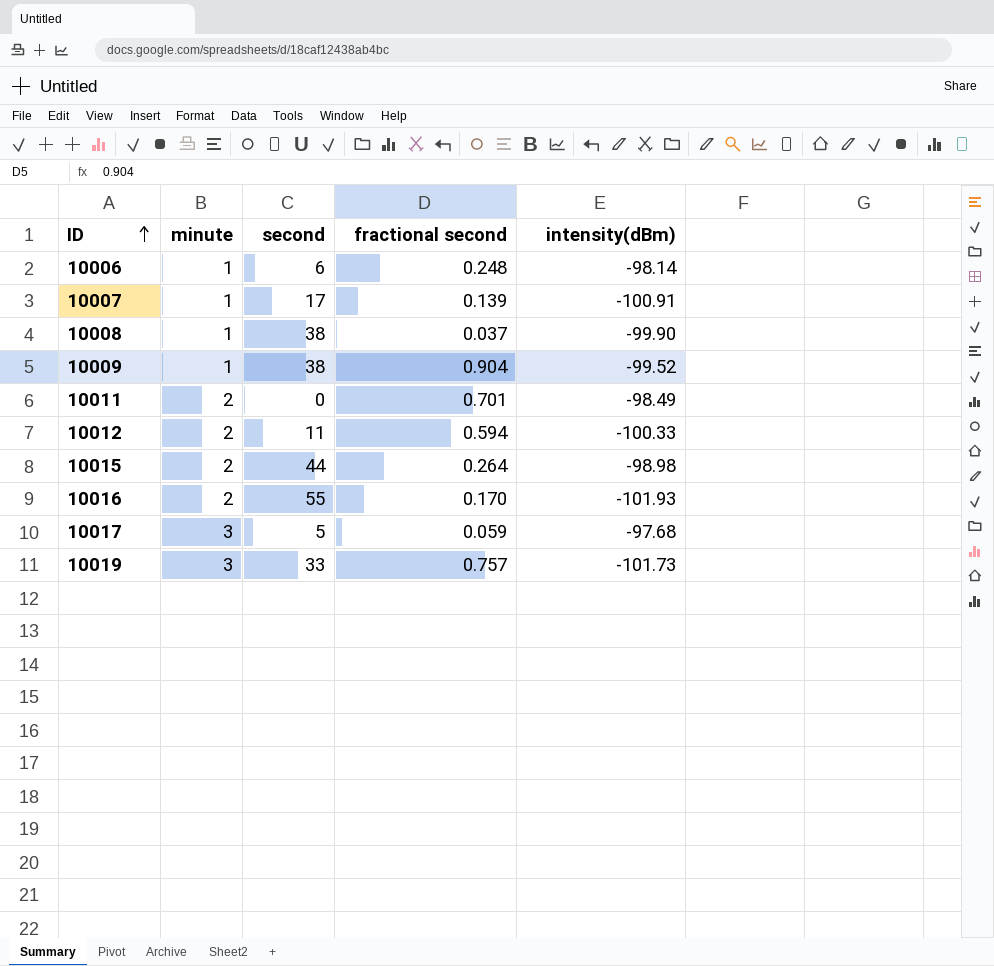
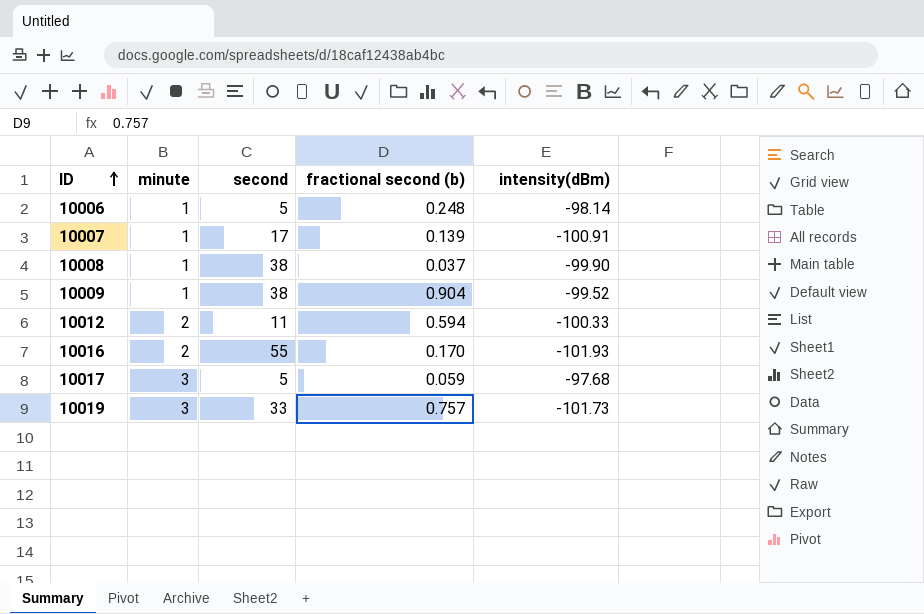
column name: fractional second -> fractional second (b)
row 10011: 2 | 0 | 0.701 | -98.49 -> none
row 10015: 2 | 44 | 0.264 | -98.98 -> none
10006 | second: 6 -> 5

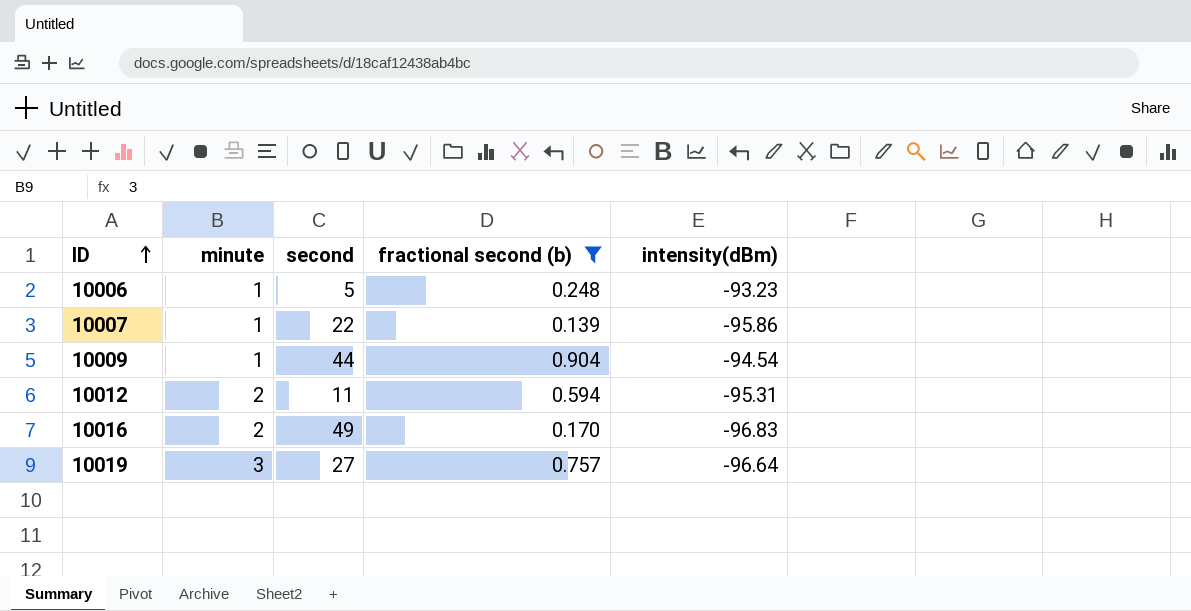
filter: none -> fractional second (b) >= 0.139
10006 | intensity(dBm): -98.14 -> -93.23
10007 | second: 17 -> 22
10007 | intensity(dBm): -100.91 -> -95.86
10009 | second: 38 -> 44
10009 | intensity(dBm): -99.52 -> -94.54
10012 | intensity(dBm): -100.33 -> -95.31
10016 | second: 55 -> 49
10016 | intensity(dBm): -101.93 -> -96.83
10019 | second: 33 -> 27
10019 | intensity(dBm): -101.73 -> -96.64

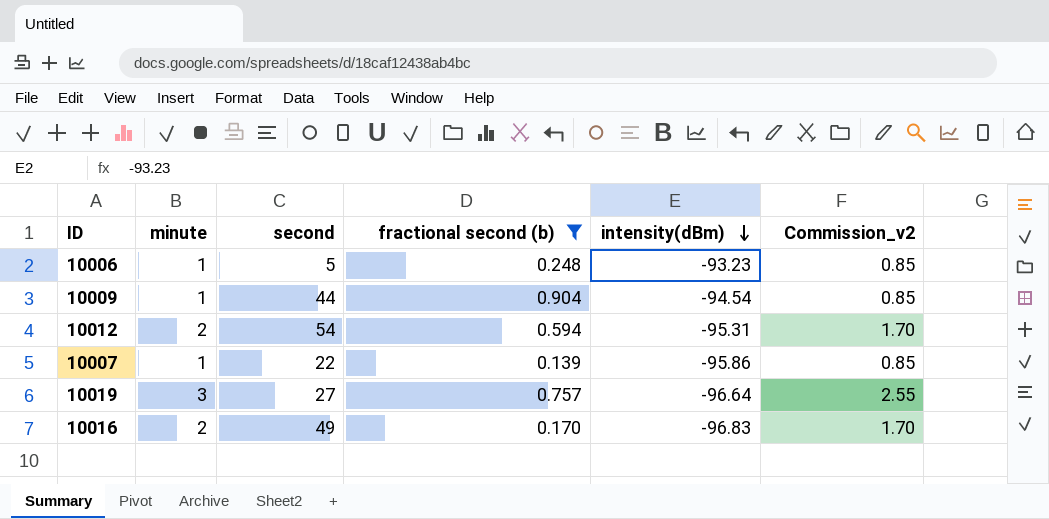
row order: ID ascending -> intensity(dBm) descending
column Commission_v2 | formula: none -> [minute] * 0.85
10012 | second: 11 -> 54

